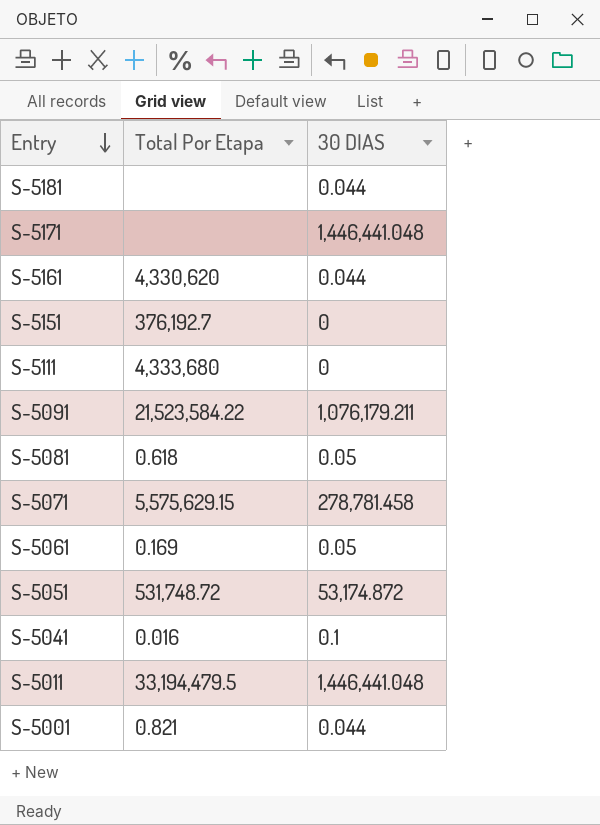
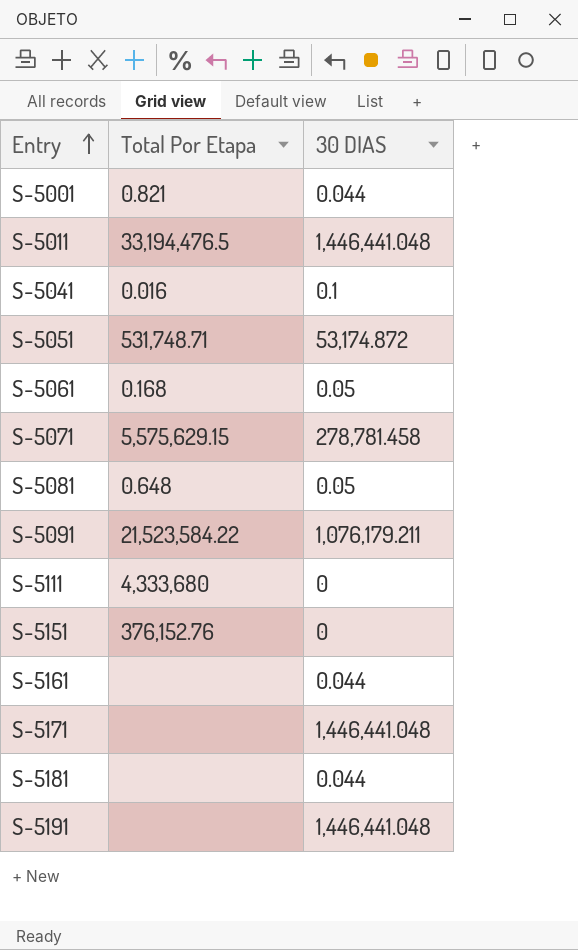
row order: Entry descending -> Entry ascending
S-5011 | Total Por Etapa: 33,194,479.5 -> 33,194,476.5
S-5051 | Total Por Etapa: 531,748.72 -> 531,748.71
S-5061 | Total Por Etapa: 0.169 -> 0.168
S-5081 | Total Por Etapa: 0.618 -> 0.648
S-5151 | Total Por Etapa: 376,192.7 -> 376,152.76
S-5161 | Total Por Etapa: 4,330,620 -> none
row S-5191: none -> none | 1,446,441.048

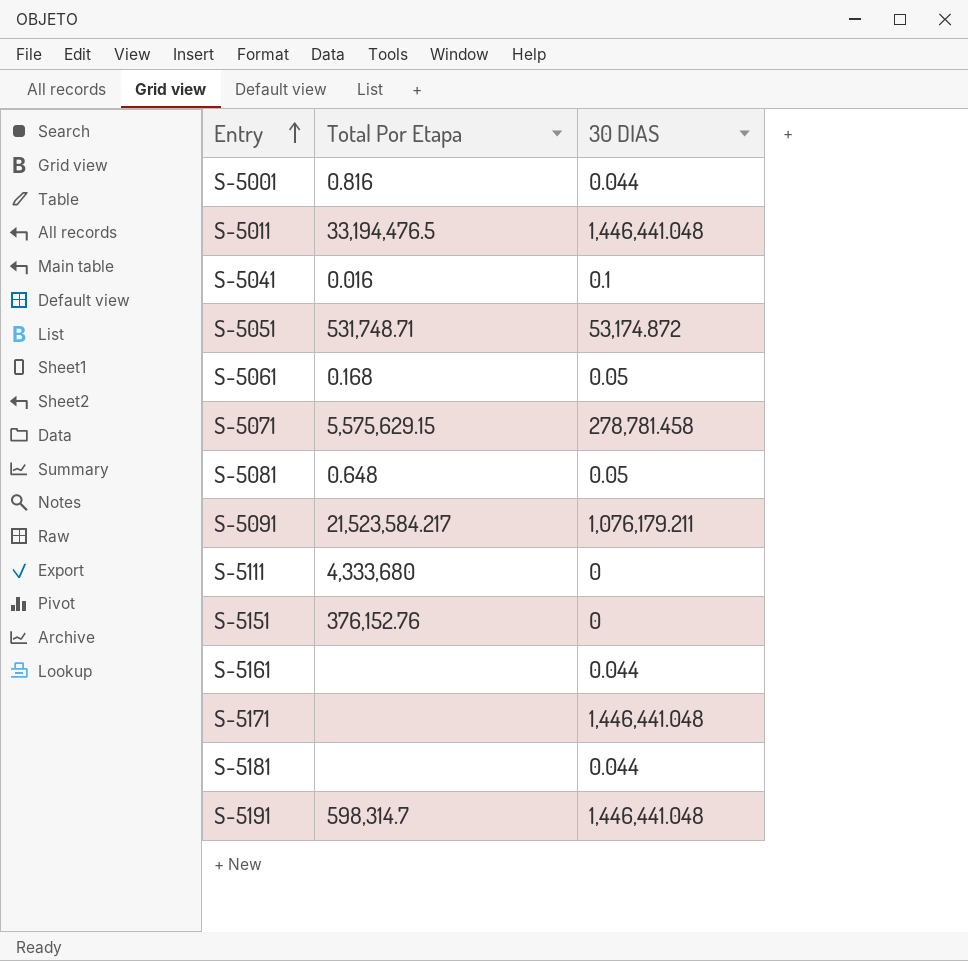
S-5001 | Total Por Etapa: 0.821 -> 0.816
S-5091 | Total Por Etapa: 21,523,584.22 -> 21,523,584.217
S-5191 | Total Por Etapa: none -> 598,314.7

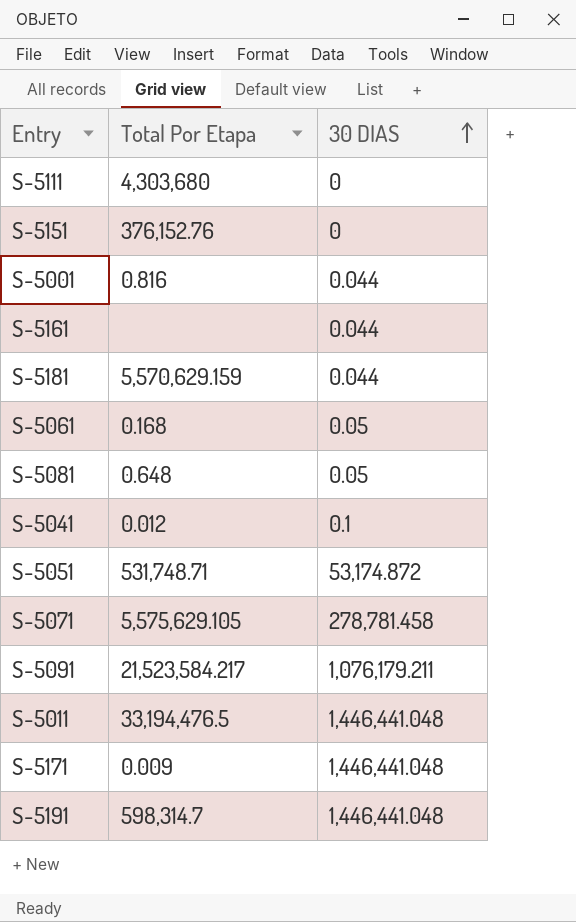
row order: Entry ascending -> 30 DIAS ascending
S-5111 | Total Por Etapa: 4,333,680 -> 4,303,680
S-5181 | Total Por Etapa: none -> 5,570,629.159
S-5041 | Total Por Etapa: 0.016 -> 0.012
S-5071 | Total Por Etapa: 5,575,629.15 -> 5,575,629.105
S-5171 | Total Por Etapa: none -> 0.009

